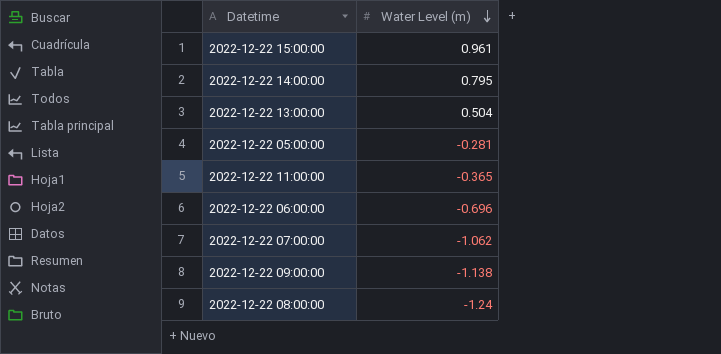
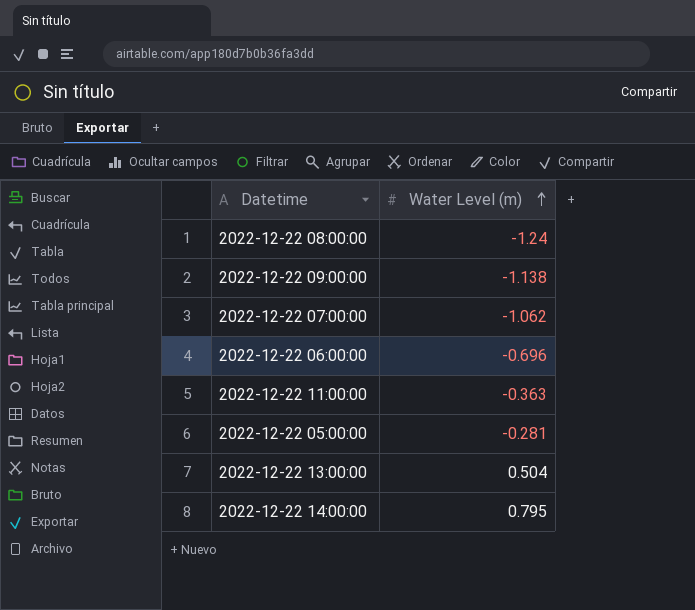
row order: Water Level (m) descending -> Water Level (m) ascending
row 2022-12-22 15:00:00: 0.961 -> none
2022-12-22 11:00:00 | Water Level (m): -0.365 -> -0.363

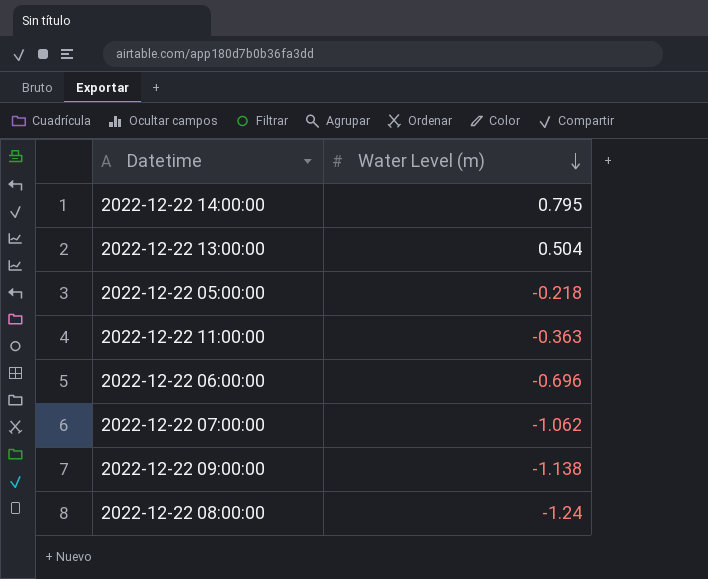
row order: Water Level (m) ascending -> Water Level (m) descending
2022-12-22 05:00:00 | Water Level (m): -0.281 -> -0.218

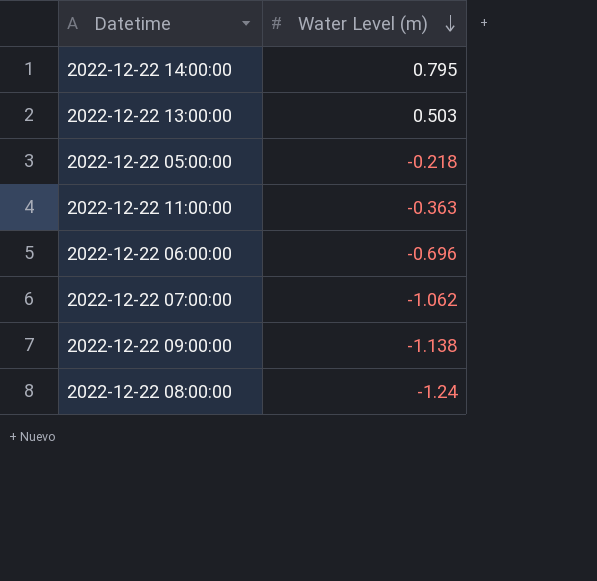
2022-12-22 13:00:00 | Water Level (m): 0.504 -> 0.503

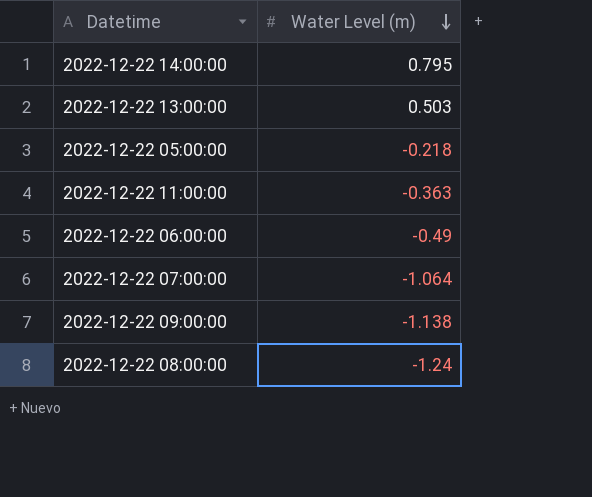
2022-12-22 06:00:00 | Water Level (m): -0.696 -> -0.49
2022-12-22 07:00:00 | Water Level (m): -1.062 -> -1.064

